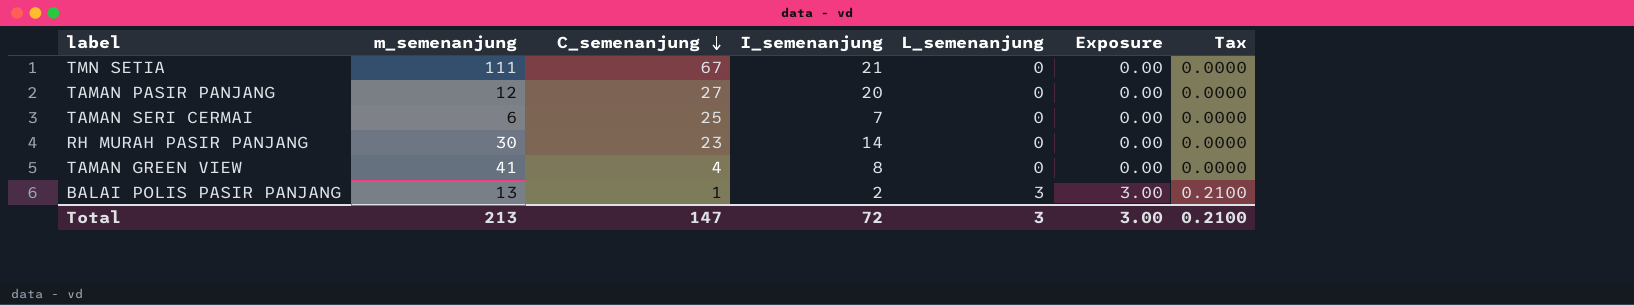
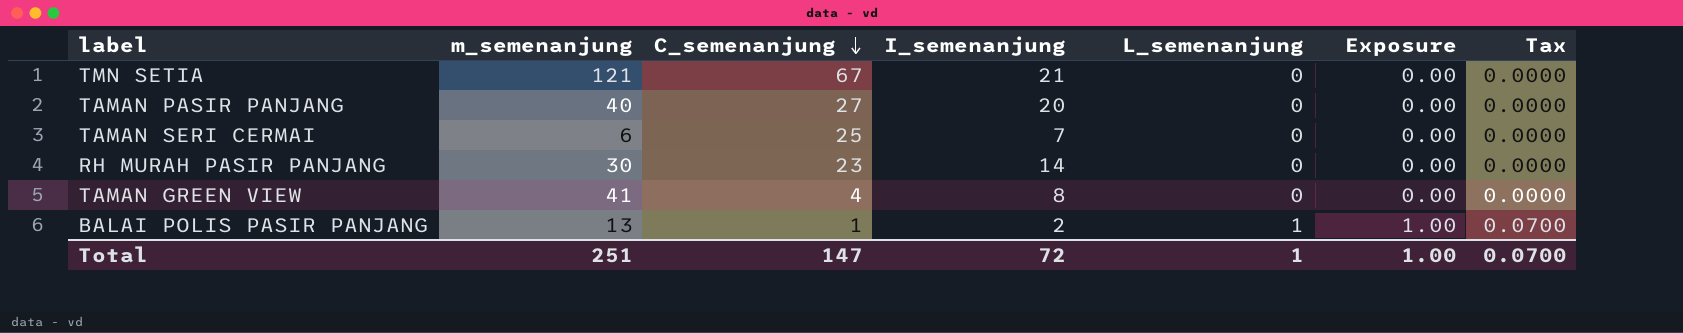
TMN SETIA | m_semenanjung: 111 -> 121
TAMAN PASIR PANJANG | m_semenanjung: 12 -> 40
BALAI POLIS PASIR PANJANG | L_semenanjung: 3 -> 1
BALAI POLIS PASIR PANJANG | Exposure: 3.00 -> 1.00
BALAI POLIS PASIR PANJANG | Tax: 0.2100 -> 0.0700
Total | m_semenanjung: 213 -> 251
Total | L_semenanjung: 3 -> 1
Total | Exposure: 3.00 -> 1.00
Total | Tax: 0.2100 -> 0.0700

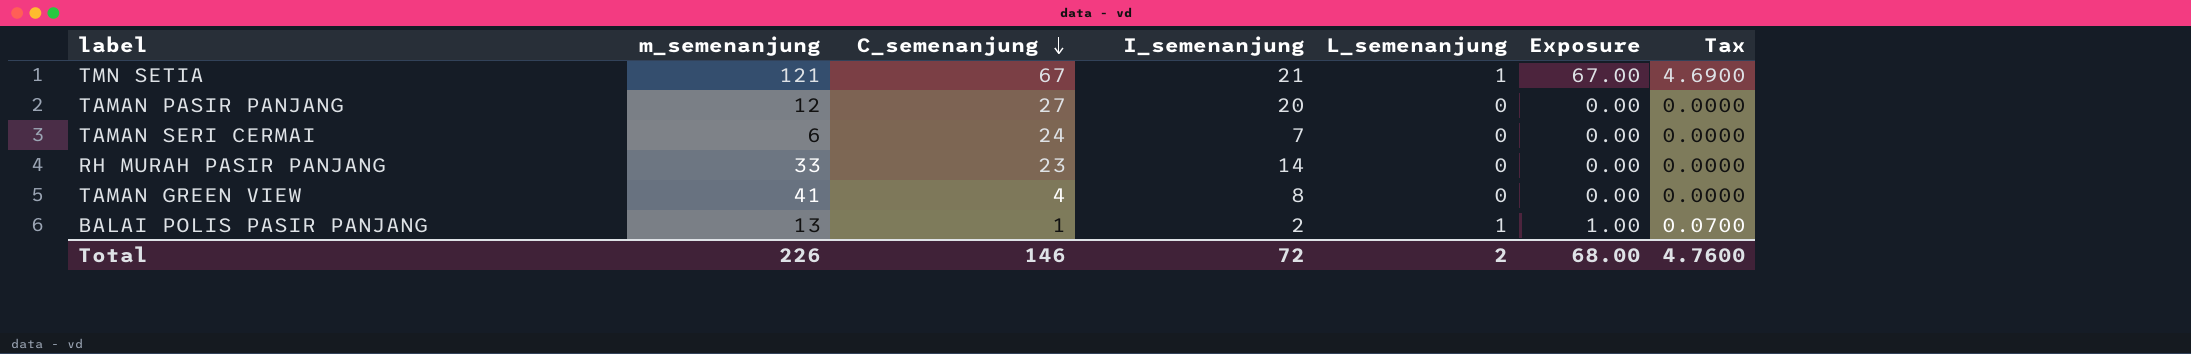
TMN SETIA | L_semenanjung: 0 -> 1
TMN SETIA | Exposure: 0.00 -> 67.00
TMN SETIA | Tax: 0.0000 -> 4.6900
TAMAN PASIR PANJANG | m_semenanjung: 40 -> 12
TAMAN SERI CERMAI | C_semenanjung: 25 -> 24
RH MURAH PASIR PANJANG | m_semenanjung: 30 -> 33
Total | m_semenanjung: 251 -> 226
Total | C_semenanjung: 147 -> 146
Total | L_semenanjung: 1 -> 2
Total | Exposure: 1.00 -> 68.00
Total | Tax: 0.0700 -> 4.7600

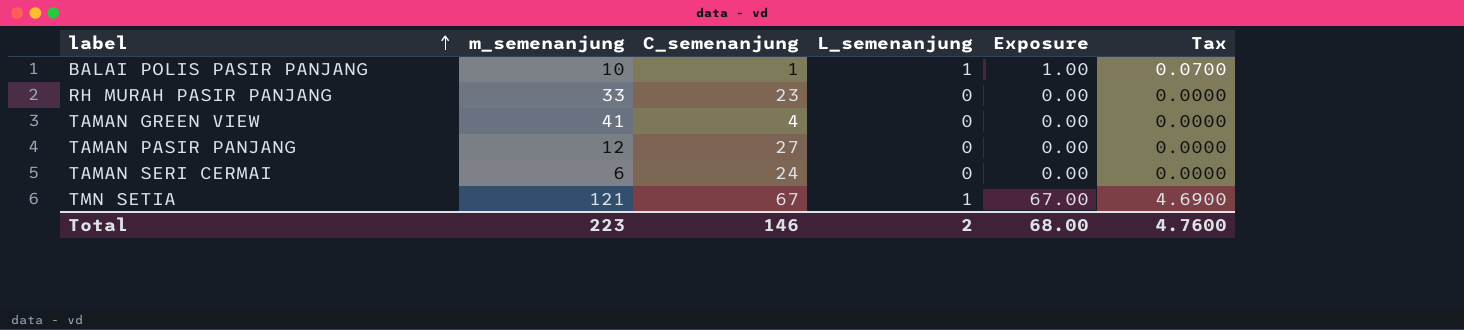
row order: C_semenanjung descending -> label ascending
column I_semenanjung | position: 4 -> none
BALAI POLIS PASIR PANJANG | m_semenanjung: 13 -> 10
Total | m_semenanjung: 226 -> 223

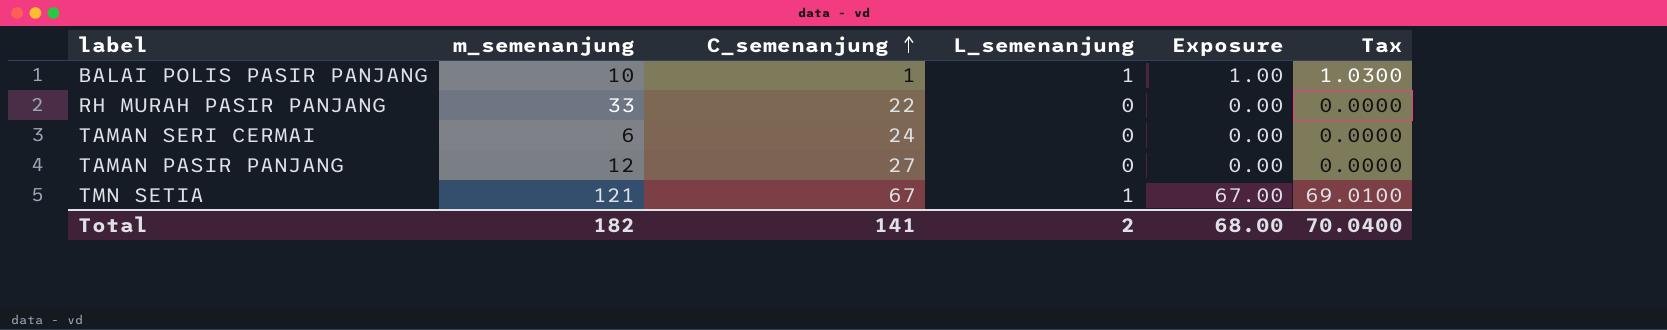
row order: label ascending -> C_semenanjung ascending
column Tax | formula: [Exposure] * 0.07 -> [Exposure] * 1.03
row TAMAN GREEN VIEW: 41 | 4 | 0 | 0.00 | 0.0000 -> none
RH MURAH PASIR PANJANG | C_semenanjung: 23 -> 22
Total | m_semenanjung: 223 -> 182
Total | C_semenanjung: 146 -> 141
Total | Tax: 4.7600 -> 70.0400

